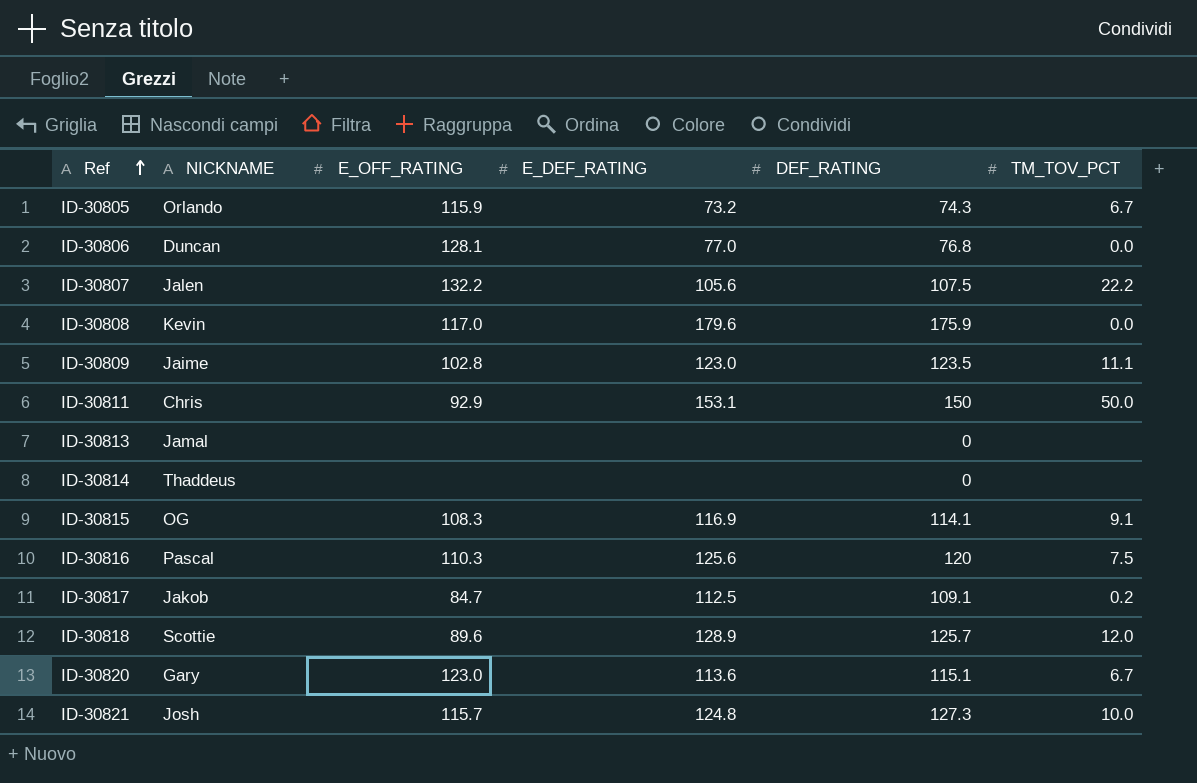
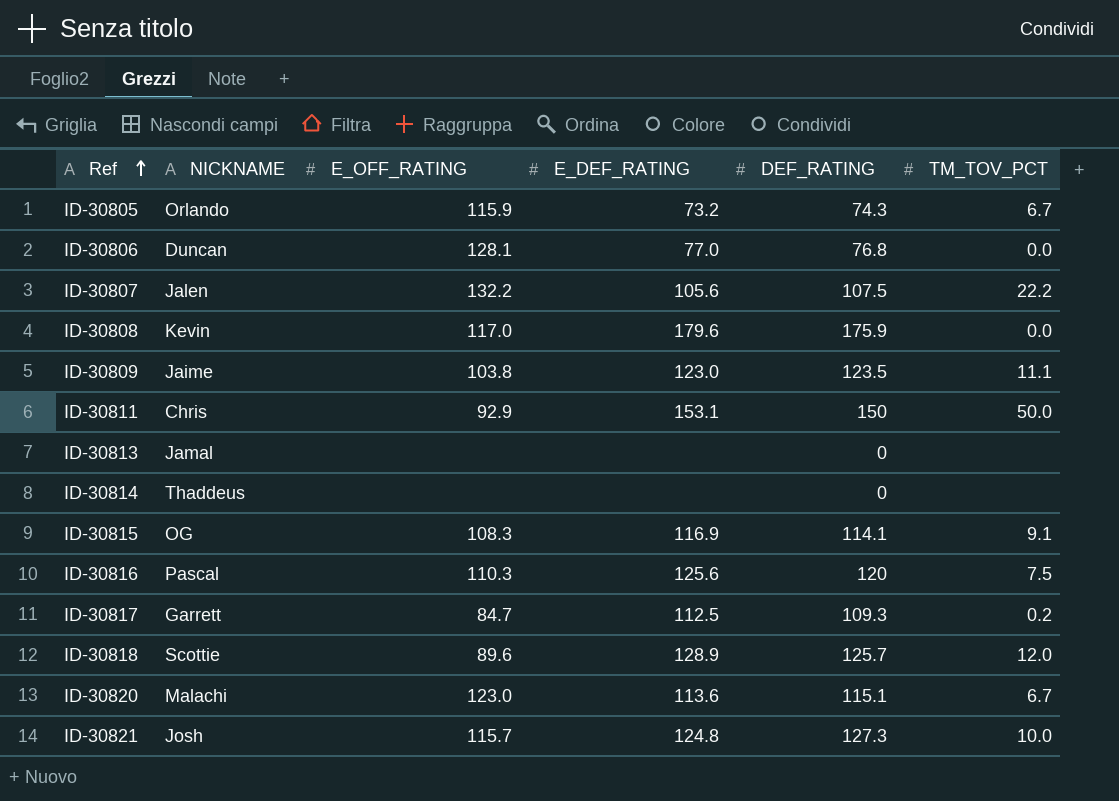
ID-30809 | E_OFF_RATING: 102.8 -> 103.8
ID-30817 | NICKNAME: Jakob -> Garrett
ID-30817 | DEF_RATING: 109.1 -> 109.3
ID-30820 | NICKNAME: Gary -> Malachi

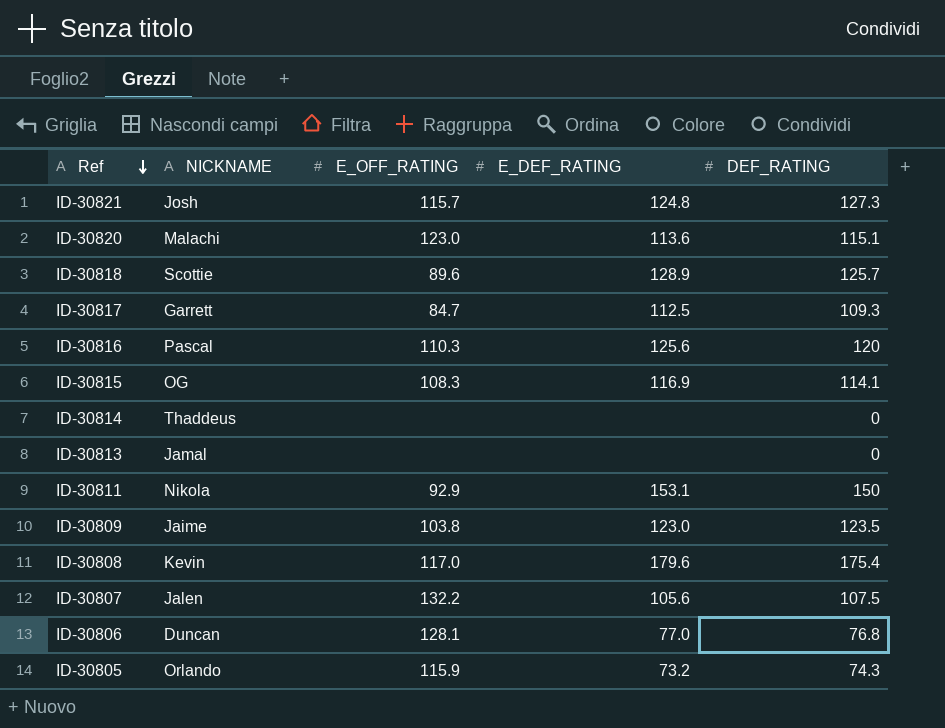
row order: Ref ascending -> Ref descending
column TM_TOV_PCT | position: 6 -> none
ID-30811 | NICKNAME: Chris -> Nikola
ID-30808 | DEF_RATING: 175.9 -> 175.4

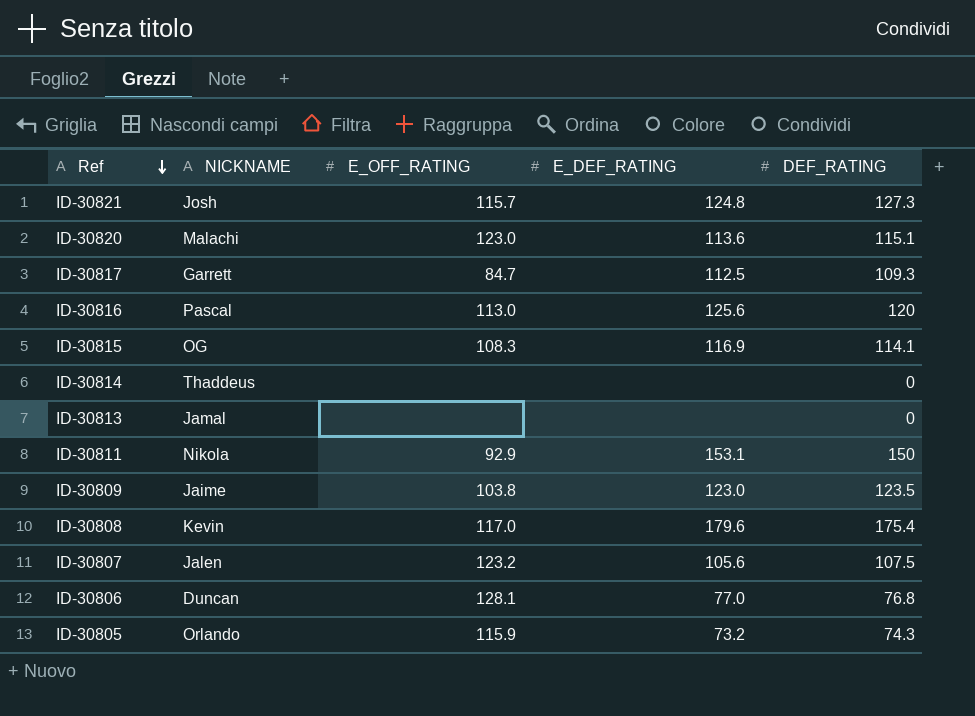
row ID-30818: Scottie | 89.6 | 128.9 | 125.7 -> none
ID-30816 | E_OFF_RATING: 110.3 -> 113.0
ID-30807 | E_OFF_RATING: 132.2 -> 123.2

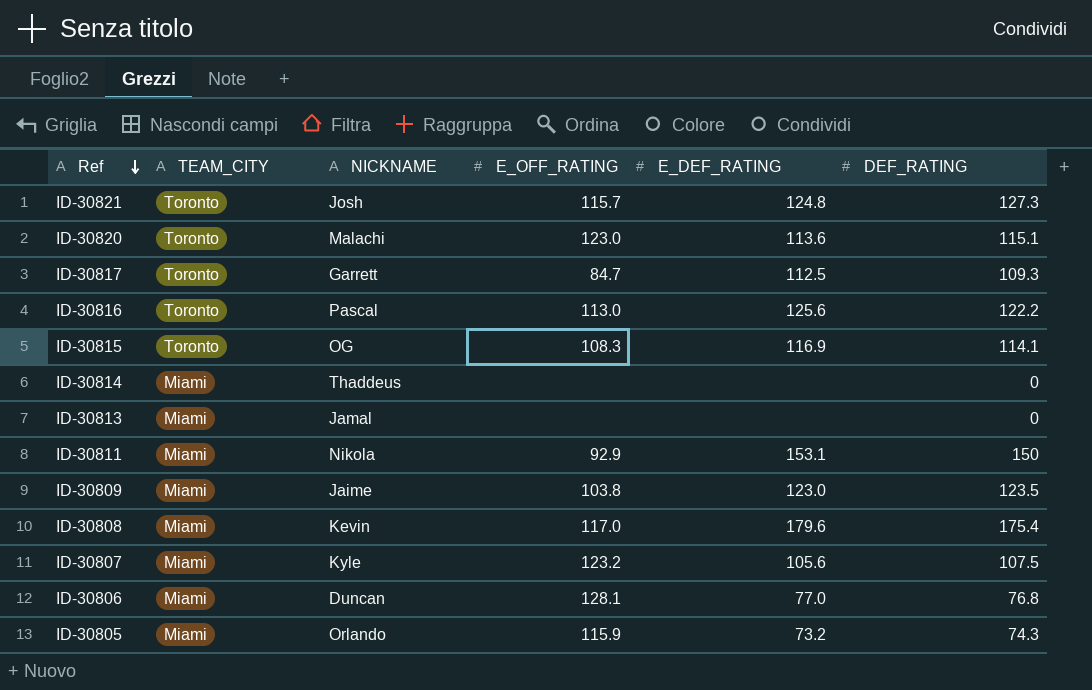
column TEAM_CITY | position: none -> 2
ID-30816 | DEF_RATING: 120 -> 122.2
ID-30807 | NICKNAME: Jalen -> Kyle

